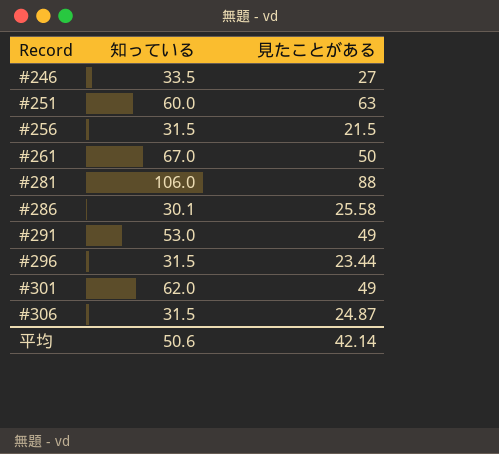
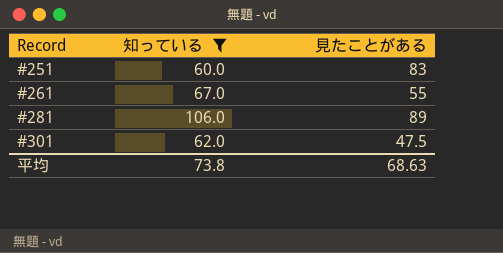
filter: none -> 知っている >= 60.0
#251 | 見たことがある: 63 -> 83
#261 | 見たことがある: 50 -> 55
#281 | 見たことがある: 88 -> 89
#301 | 見たことがある: 49 -> 47.5
平均 | 知っている: 50.6 -> 73.8
平均 | 見たことがある: 42.14 -> 68.63

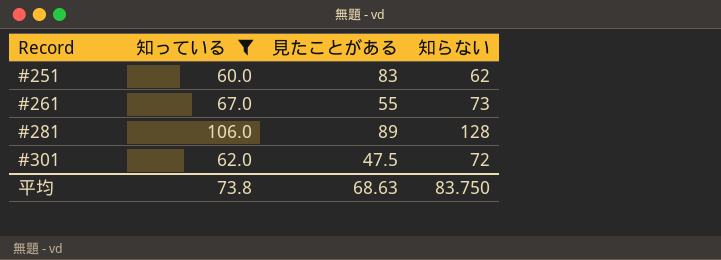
column 知らない | position: none -> 4

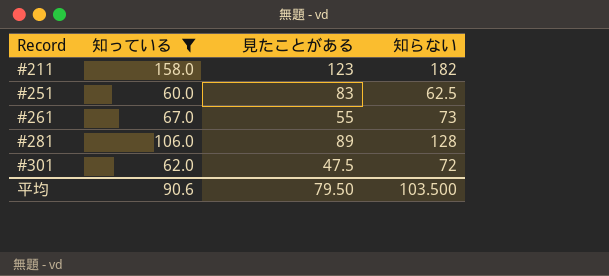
row #211: none -> 158.0 | 123 | 182
#251 | 知らない: 62 -> 62.5
平均 | 知っている: 73.8 -> 90.6
平均 | 見たことがある: 68.63 -> 79.50
平均 | 知らない: 83.750 -> 103.500

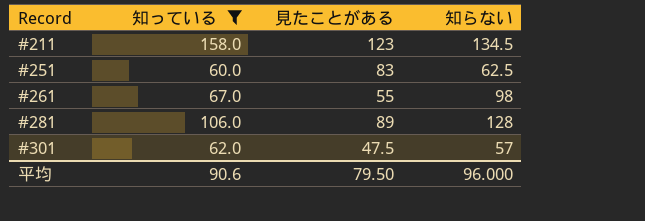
#211 | 知らない: 182 -> 134.5
#261 | 知らない: 73 -> 98
#301 | 知らない: 72 -> 57
平均 | 知らない: 103.500 -> 96.000

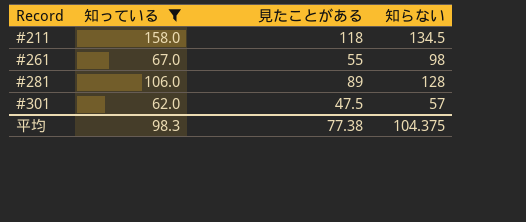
row #251: 60.0 | 83 | 62.5 -> none
#211 | 見たことがある: 123 -> 118
平均 | 知っている: 90.6 -> 98.3
平均 | 見たことがある: 79.50 -> 77.38
平均 | 知らない: 96.000 -> 104.375

